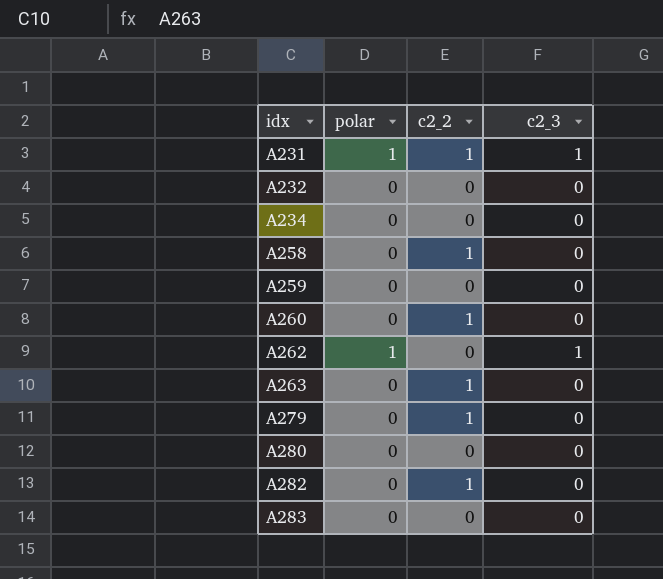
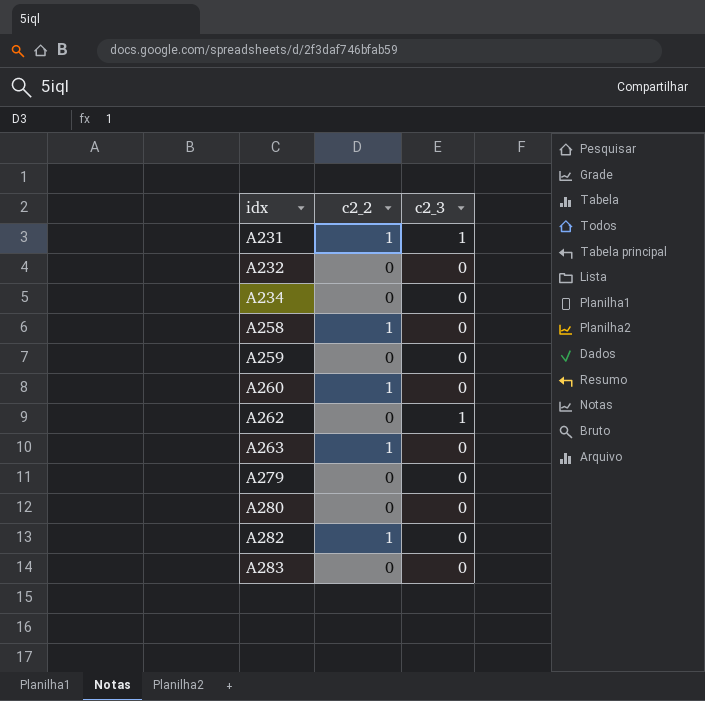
column polar | position: 2 -> none
A279 | c2_2: 1 -> 0

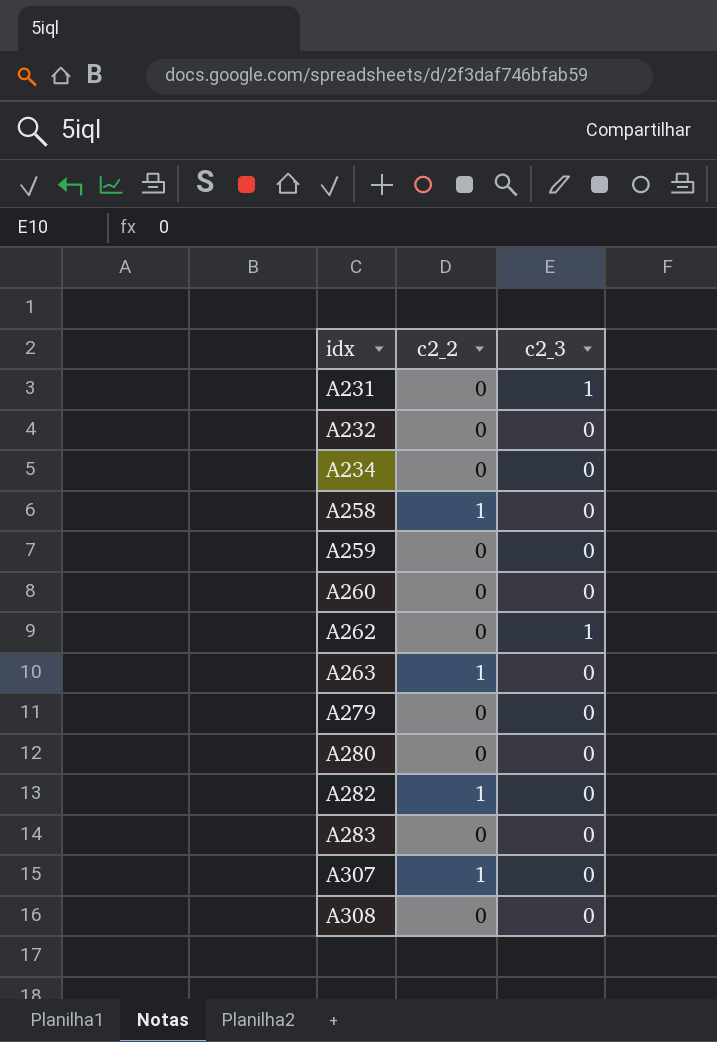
A231 | c2_2: 1 -> 0
A260 | c2_2: 1 -> 0
row A307: none -> 1 | 0
row A308: none -> 0 | 0

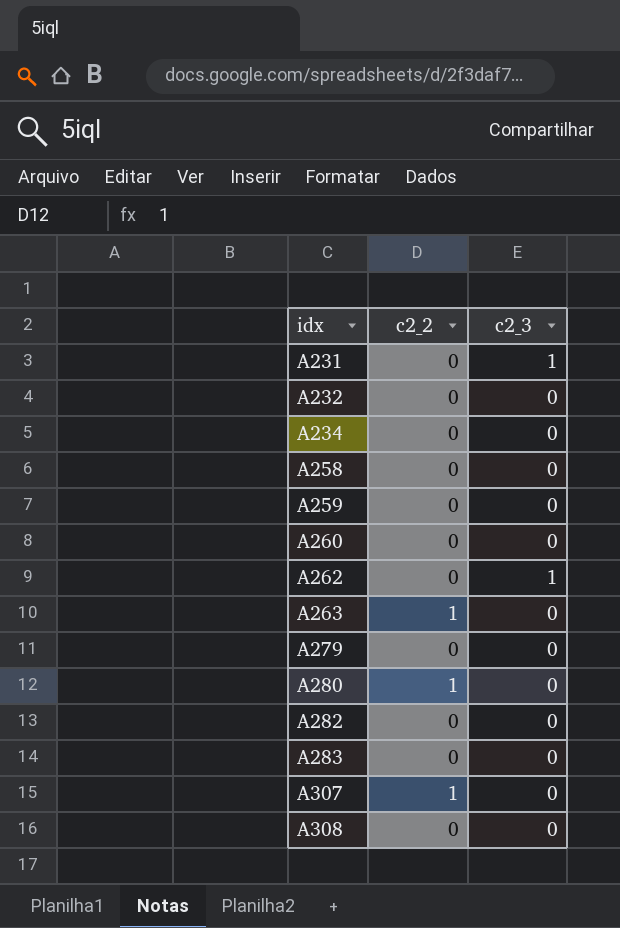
A258 | c2_2: 1 -> 0
A280 | c2_2: 0 -> 1
A282 | c2_2: 1 -> 0

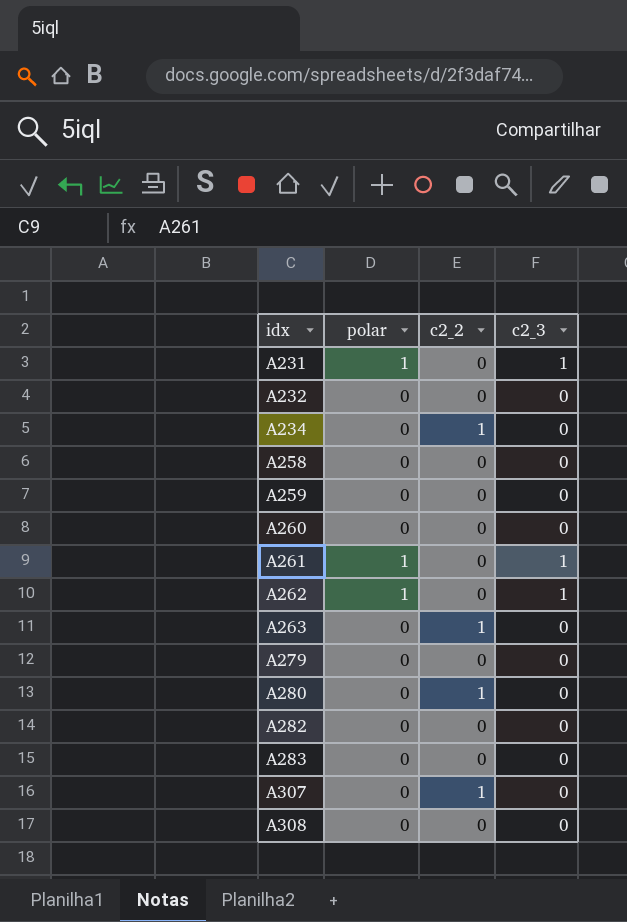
column polar | position: none -> 2
A234 | c2_2: 0 -> 1
row A261: none -> 1 | 0 | 1

